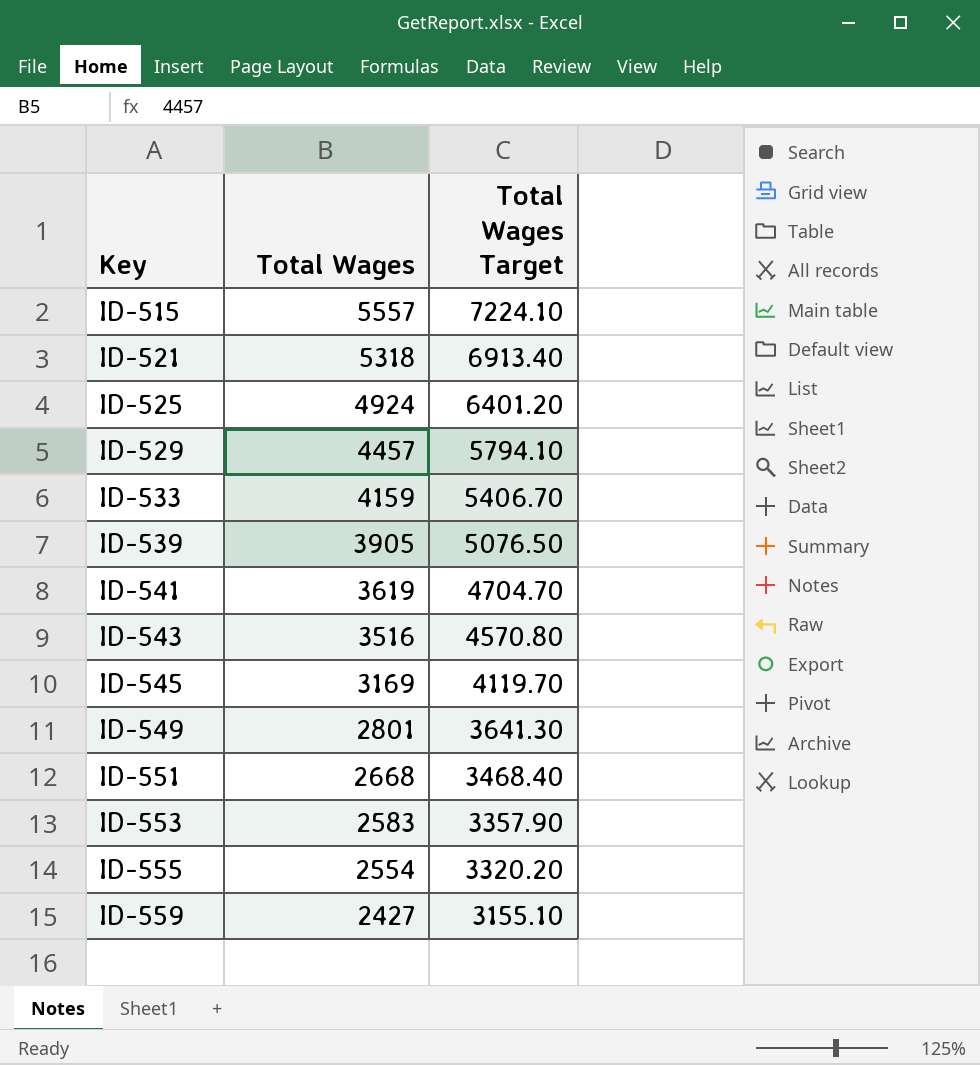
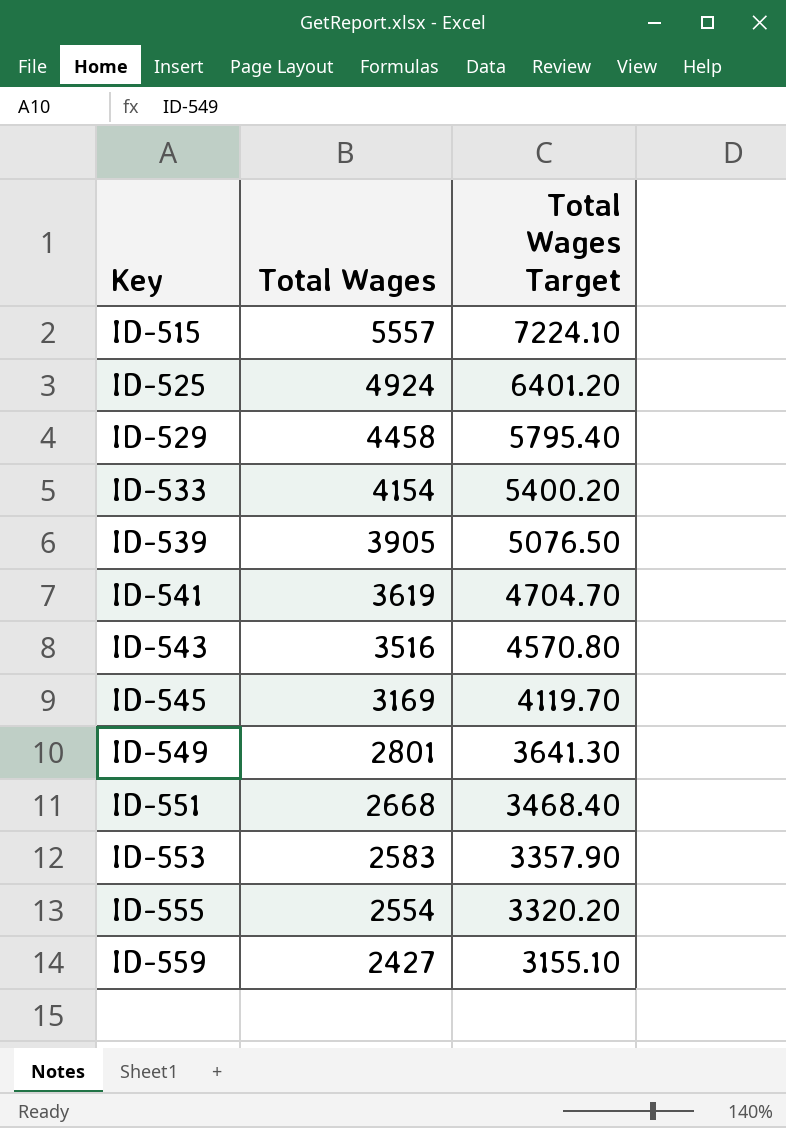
row ID-521: 5318 | 6913.40 -> none
ID-529 | Total Wages: 4457 -> 4458
ID-529 | Total Wages Target: 5794.10 -> 5795.40
ID-533 | Total Wages: 4159 -> 4154
ID-533 | Total Wages Target: 5406.70 -> 5400.20

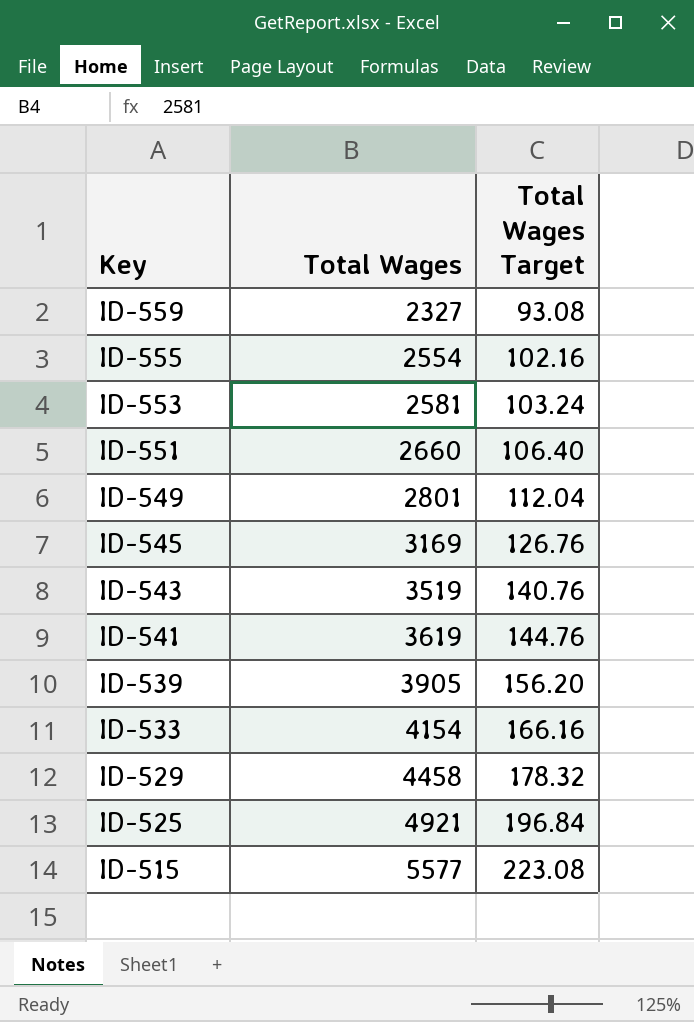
row order: Key ascending -> Key descending
column Total Wages Target | formula: [Total Wages] * 1.3 -> [Total Wages] * 0.04
ID-559 | Total Wages: 2427 -> 2327
ID-553 | Total Wages: 2583 -> 2581
ID-551 | Total Wages: 2668 -> 2660
ID-543 | Total Wages: 3516 -> 3519
ID-525 | Total Wages: 4924 -> 4921
ID-515 | Total Wages: 5557 -> 5577

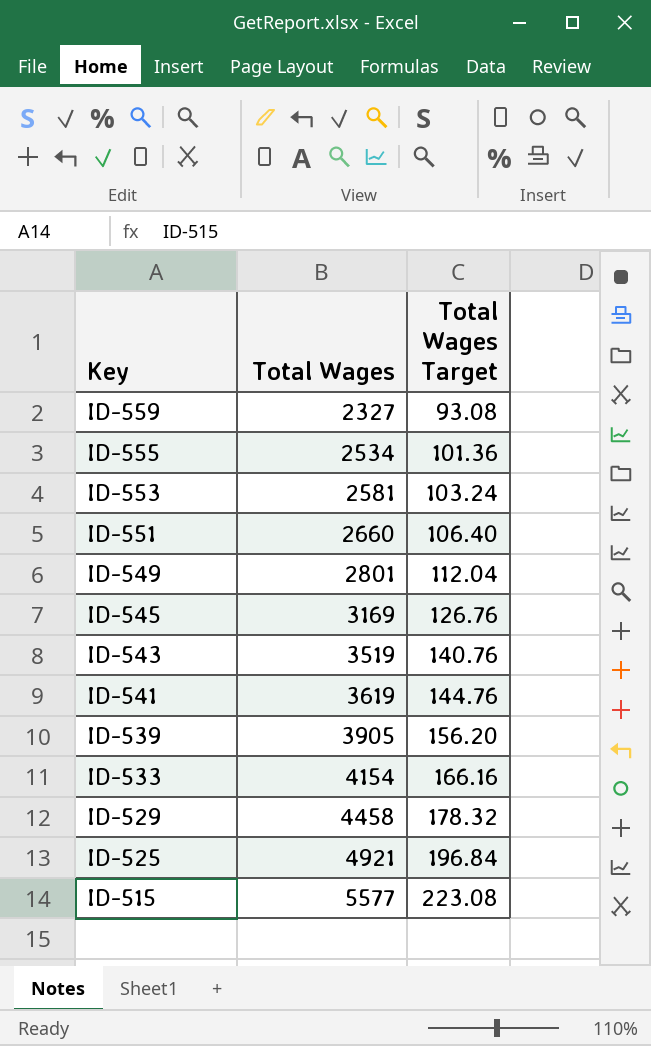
ID-555 | Total Wages: 2554 -> 2534
ID-555 | Total Wages Target: 102.16 -> 101.36

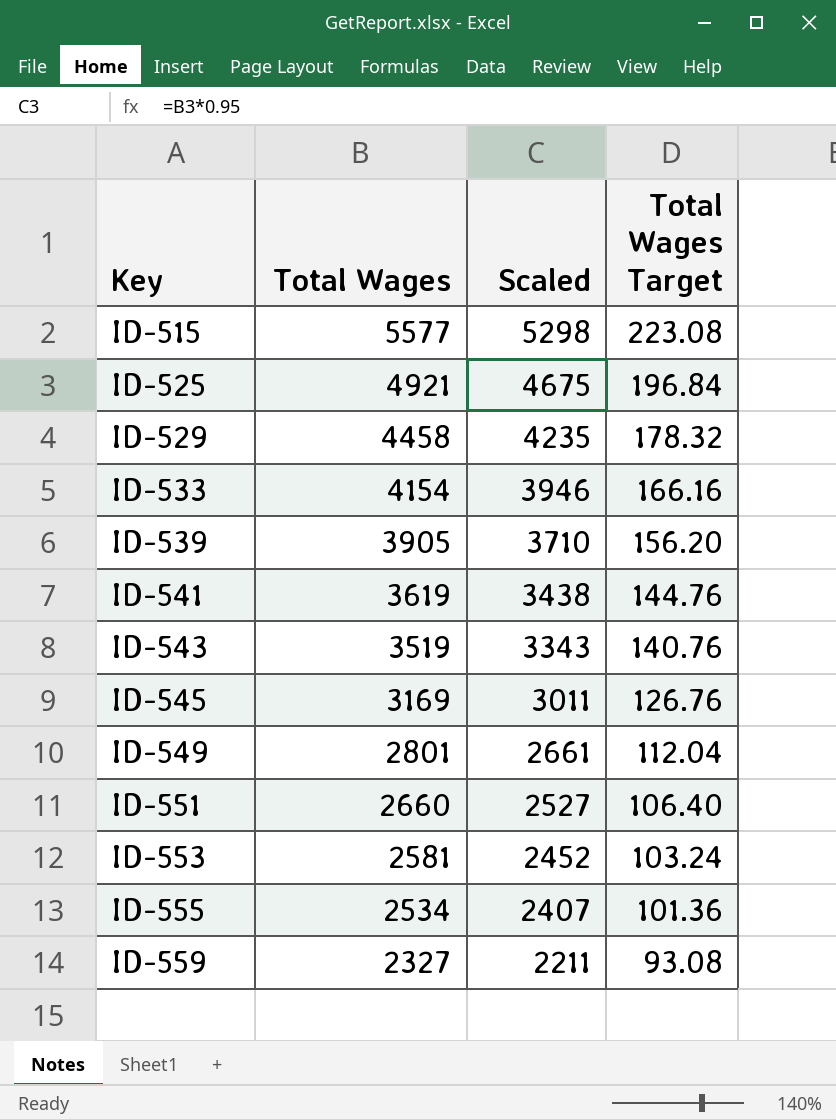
row order: Key descending -> Key ascending
column Scaled | formula: none -> [Total Wages] * 0.95

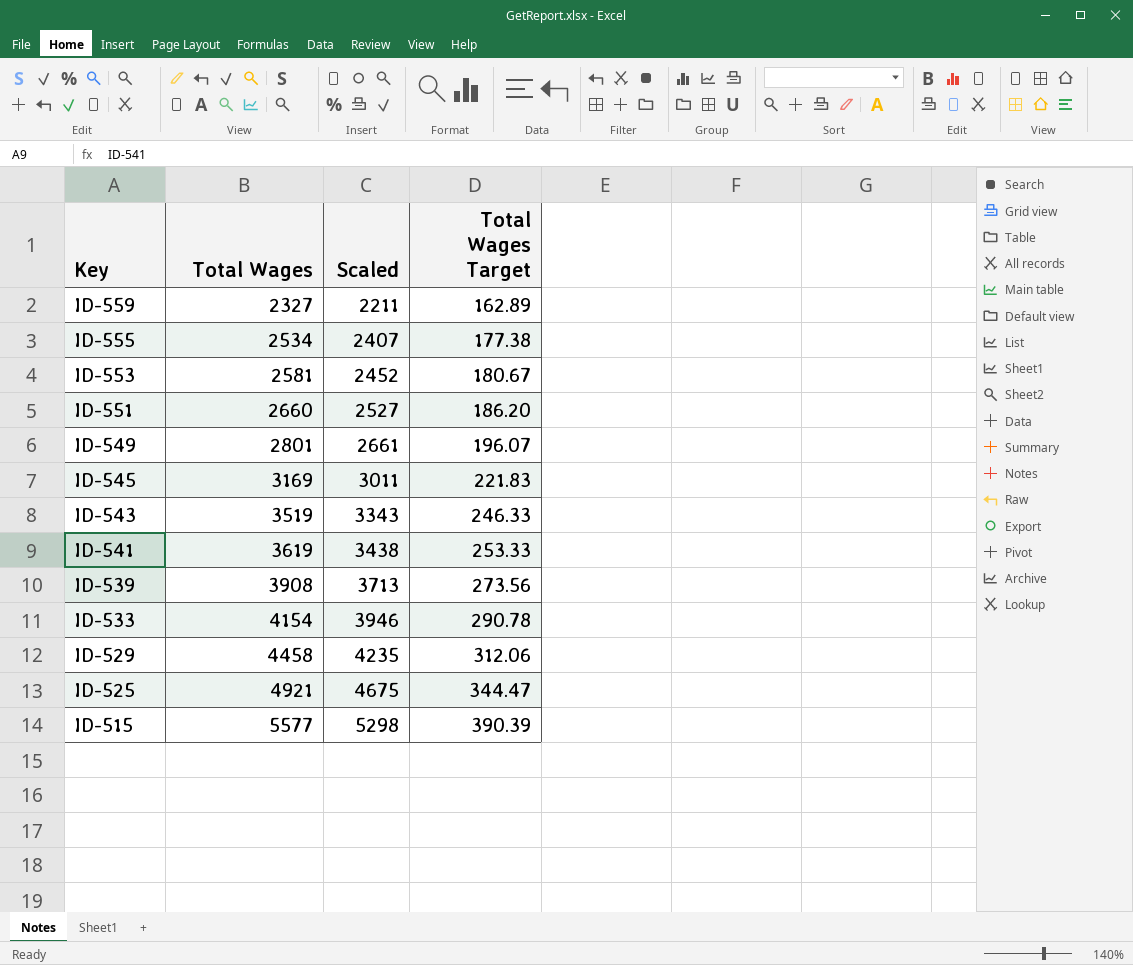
row order: Key ascending -> Key descending
column Total Wages Target | formula: [Total Wages] * 0.04 -> [Total Wages] * 0.07
ID-539 | Total Wages: 3905 -> 3908
ID-539 | Scaled: 3710 -> 3713

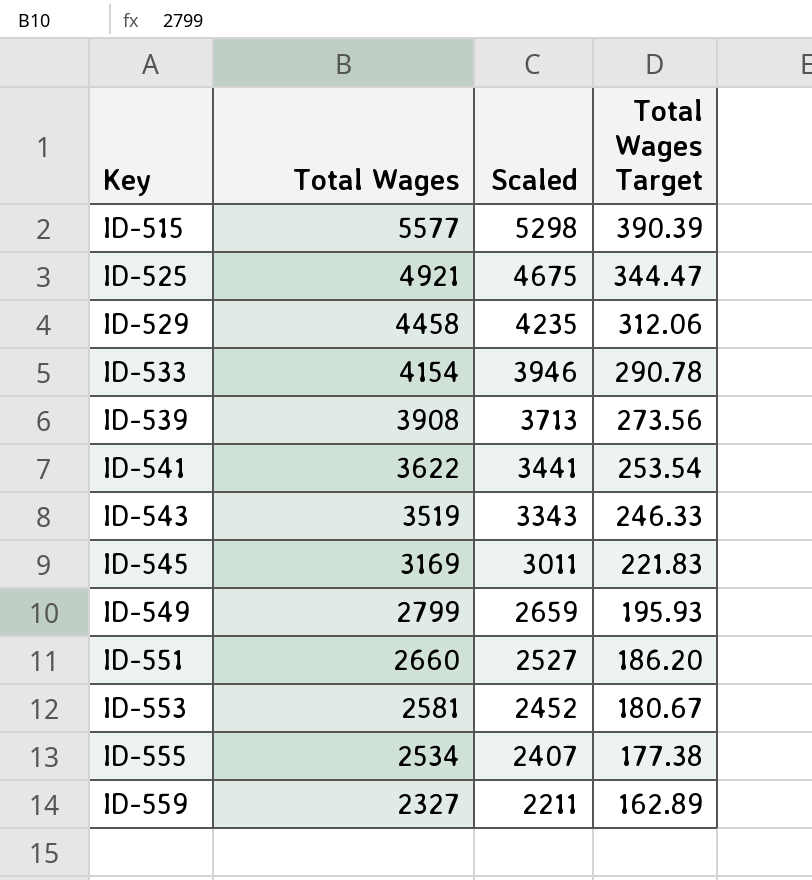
row order: Key descending -> Key ascending
ID-541 | Total Wages: 3619 -> 3622
ID-541 | Scaled: 3438 -> 3441
ID-541 | Total Wages Target: 253.33 -> 253.54
ID-549 | Total Wages: 2801 -> 2799
ID-549 | Scaled: 2661 -> 2659
ID-549 | Total Wages Target: 196.07 -> 195.93

